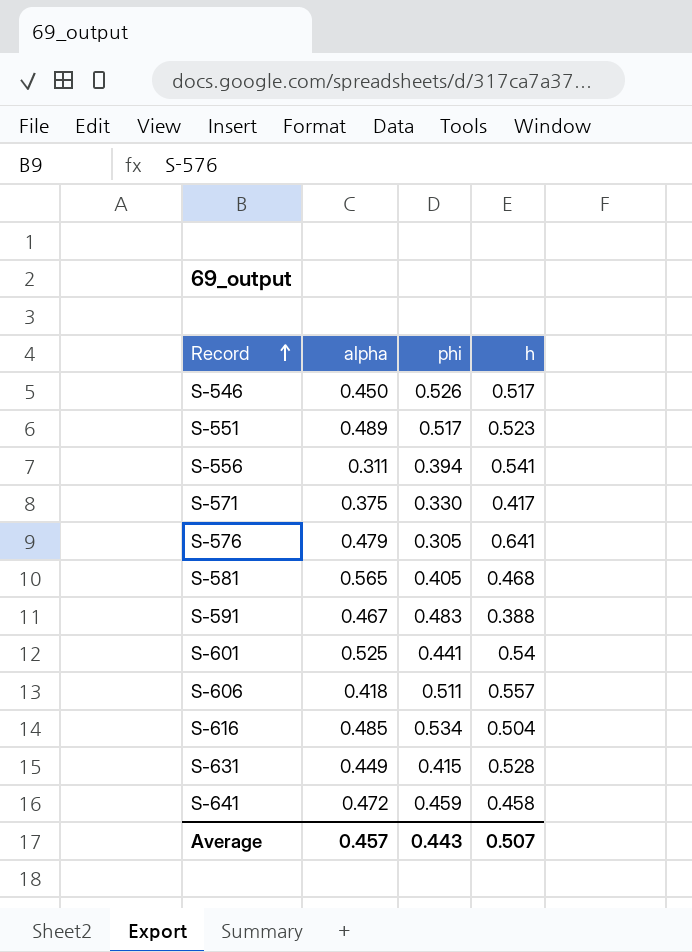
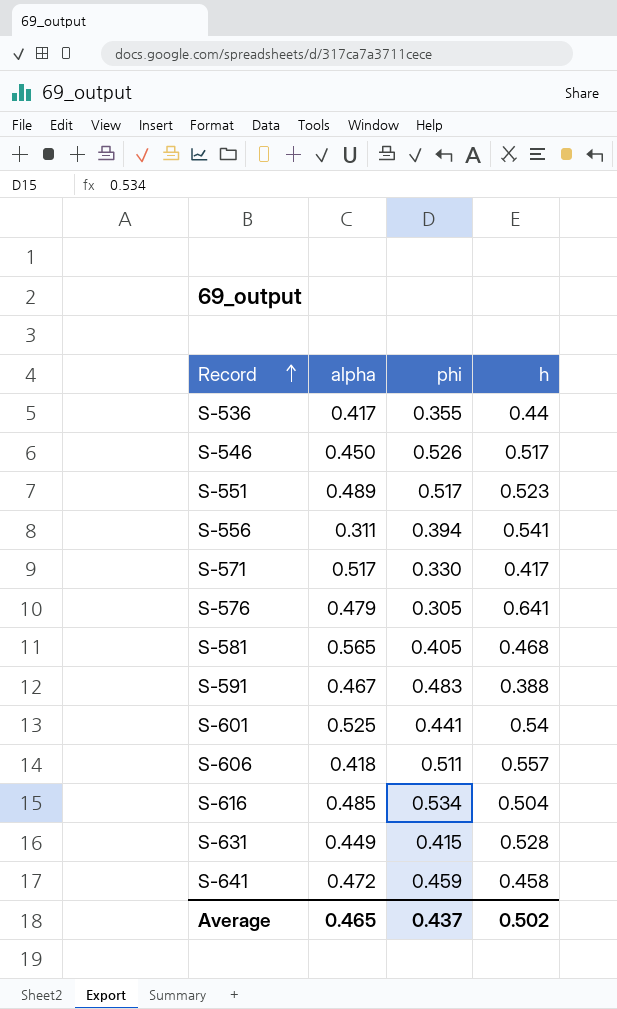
row S-536: none -> 0.417 | 0.355 | 0.44
S-571 | alpha: 0.375 -> 0.517
Average | alpha: 0.457 -> 0.465
Average | phi: 0.443 -> 0.437
Average | h: 0.507 -> 0.502

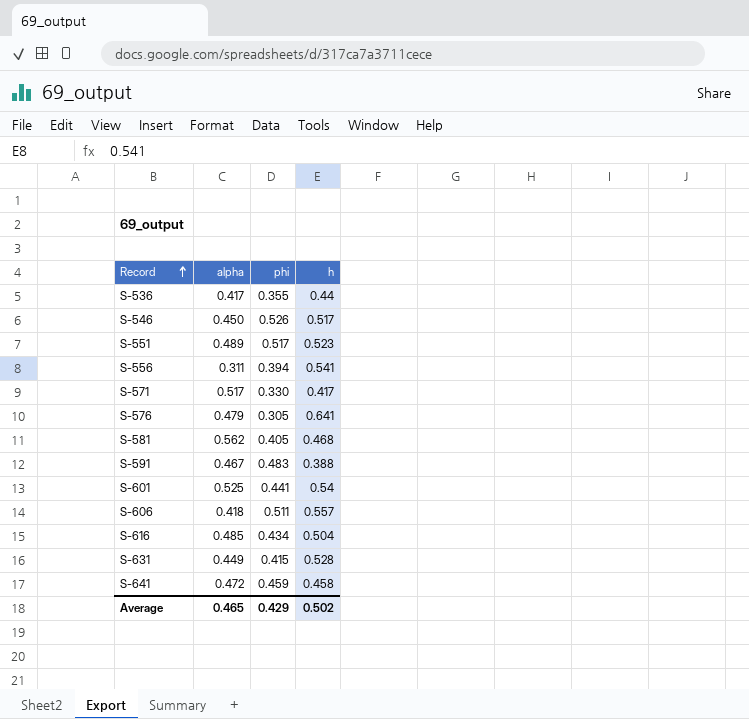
S-581 | alpha: 0.565 -> 0.562
S-616 | phi: 0.534 -> 0.434
Average | phi: 0.437 -> 0.429

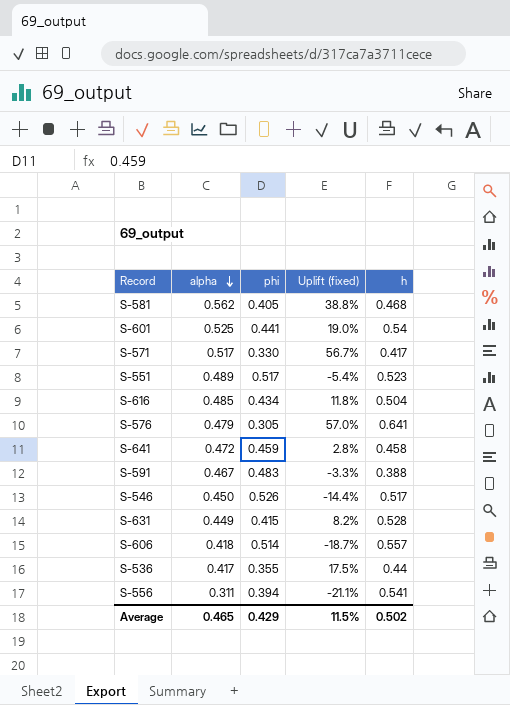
row order: Record ascending -> alpha descending
column Uplift (fixed) | formula: none -> ([alpha] - [phi]) / [phi]
S-606 | phi: 0.511 -> 0.514

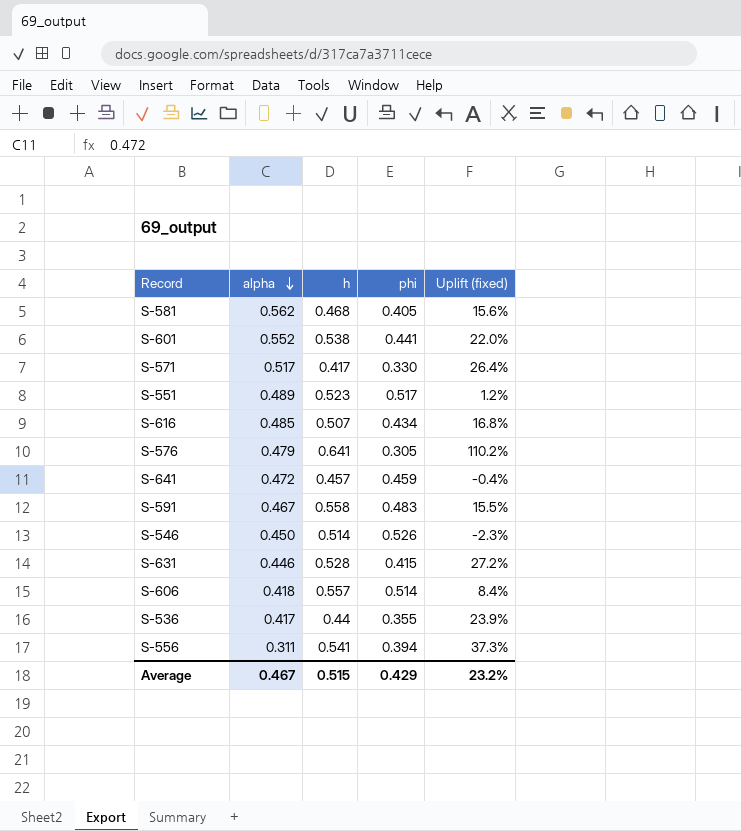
column h | position: 5 -> 3
column Uplift (fixed) | formula: ([alpha] - [phi]) / [phi] -> ([h] - [phi]) / [phi]
S-601 | alpha: 0.525 -> 0.552
S-601 | h: 0.54 -> 0.538
S-616 | h: 0.504 -> 0.507
S-641 | h: 0.458 -> 0.457
S-591 | h: 0.388 -> 0.558
S-546 | h: 0.517 -> 0.514
S-631 | alpha: 0.449 -> 0.446
Average | alpha: 0.465 -> 0.467
Average | h: 0.502 -> 0.515
Average | Uplift (fixed): 11.5% -> 23.2%

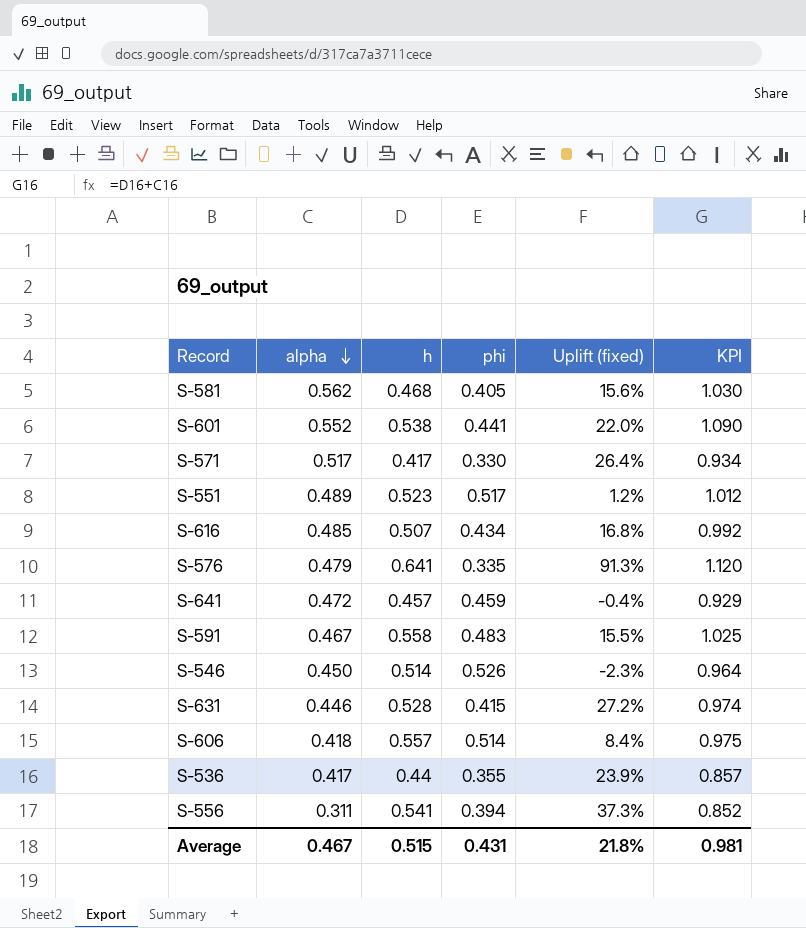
column KPI | formula: none -> [alpha] + [h]
S-576 | phi: 0.305 -> 0.335
S-576 | Uplift (fixed): 110.2% -> 91.3%
Average | phi: 0.429 -> 0.431
Average | Uplift (fixed): 23.2% -> 21.8%

